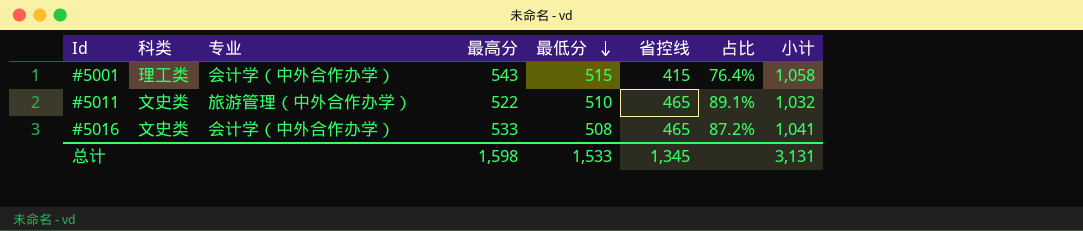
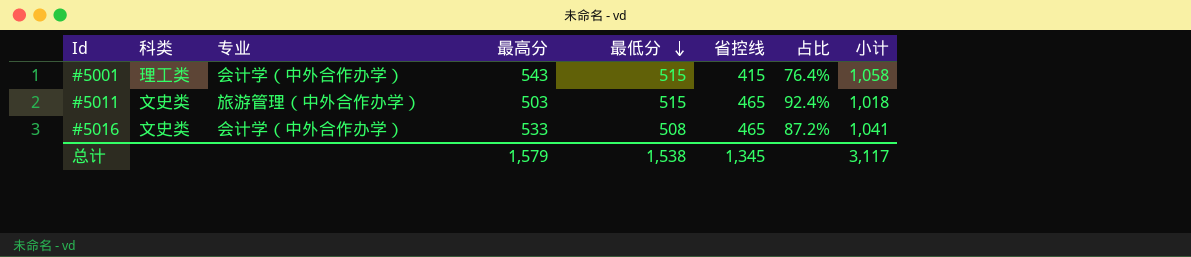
#5011 | 最高分: 522 -> 503
#5011 | 最低分: 510 -> 515
#5011 | 占比: 89.1% -> 92.4%
#5011 | 小计: 1,032 -> 1,018
总计 | 最高分: 1,598 -> 1,579
总计 | 最低分: 1,533 -> 1,538
总计 | 小计: 3,131 -> 3,117

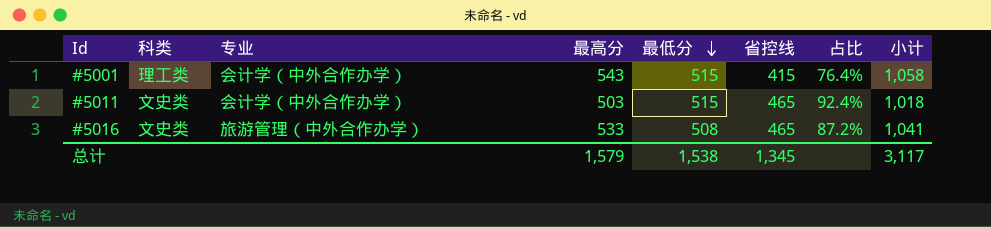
#5011 | 专业: 旅游管理（中外合作办学） -> 会计学（中外合作办学）
#5016 | 专业: 会计学（中外合作办学） -> 旅游管理（中外合作办学）

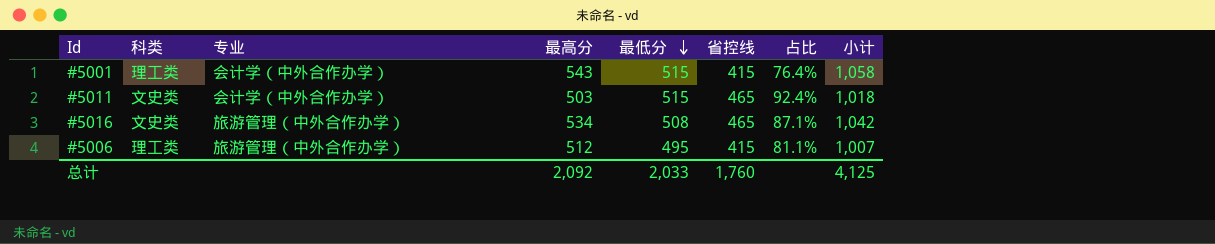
#5016 | 最高分: 533 -> 534
#5016 | 占比: 87.2% -> 87.1%
#5016 | 小计: 1,041 -> 1,042
row #5006: none -> 理工类 | 旅游管理（中外合作办学） | 512 | 495 | 415 | 81.1% | 1,007
总计 | 最高分: 1,579 -> 2,092
总计 | 最低分: 1,538 -> 2,033
总计 | 省控线: 1,345 -> 1,760
总计 | 小计: 3,117 -> 4,125

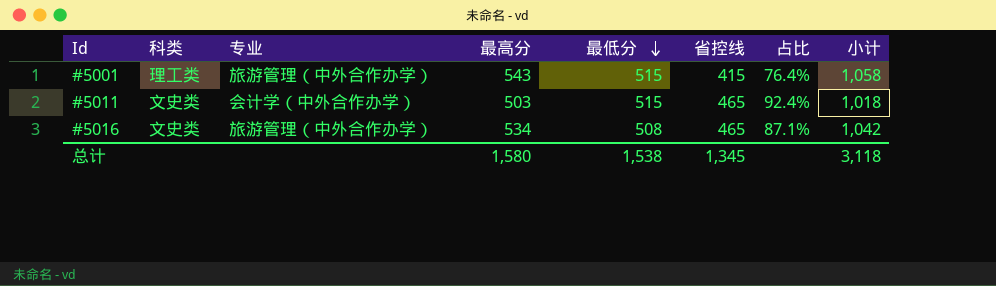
row #5006: 理工类 | 旅游管理（中外合作办学） | 512 | 495 | 415 | 81.1% | 1,007 -> none
#5001 | 专业: 会计学（中外合作办学） -> 旅游管理（中外合作办学）
总计 | 最高分: 2,092 -> 1,580
总计 | 最低分: 2,033 -> 1,538
总计 | 省控线: 1,760 -> 1,345
总计 | 小计: 4,125 -> 3,118

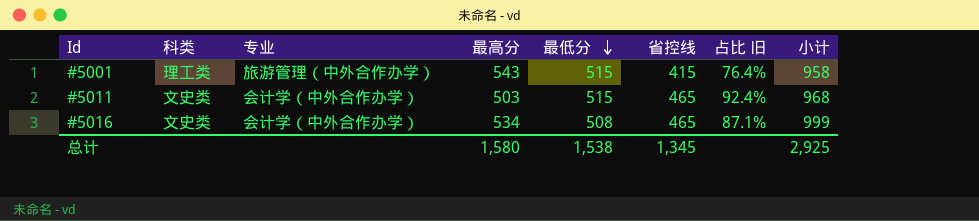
column name: 占比 -> 占比 旧
column 小计 | formula: [最高分] + [最低分] -> [最高分] + [省控线]
#5016 | 专业: 旅游管理（中外合作办学） -> 会计学（中外合作办学）
总计 | 小计: 3,118 -> 2,925

